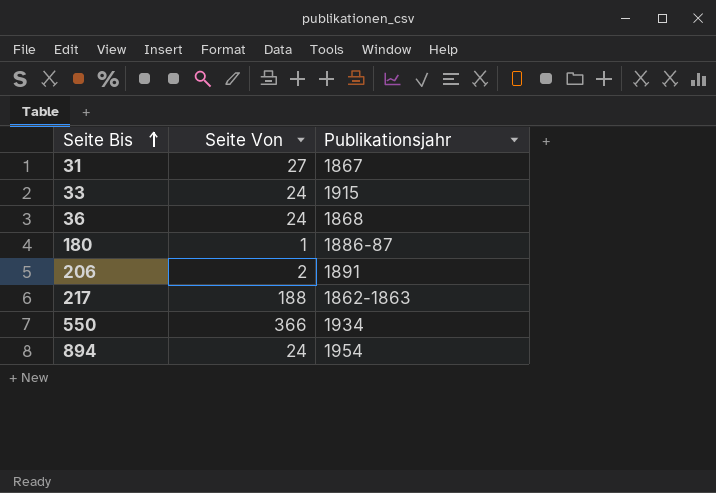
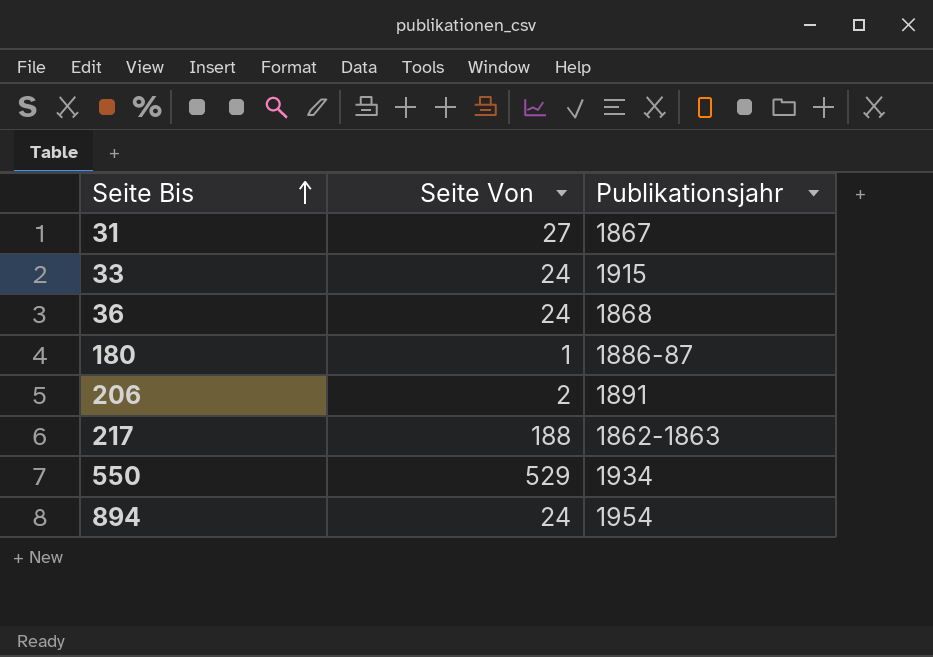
550 | Seite Von: 366 -> 529

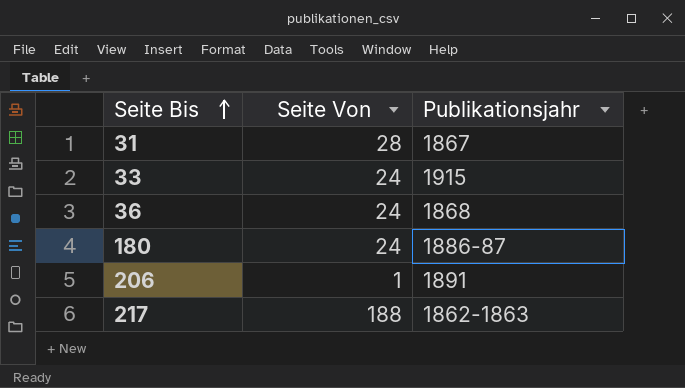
row 550: 529 | 1934 -> none
row 894: 24 | 1954 -> none
31 | Seite Von: 27 -> 28
180 | Seite Von: 1 -> 24
206 | Seite Von: 2 -> 1

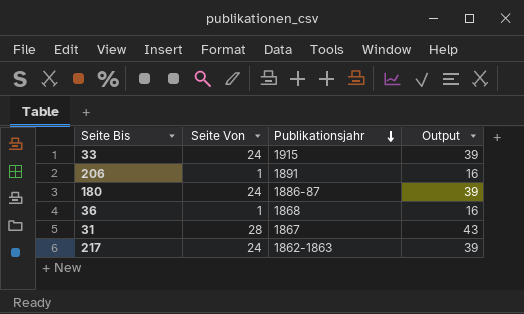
row order: Seite Bis ascending -> Publikationsjahr descending
column Output | formula: none -> [Seite Von] + 15
36 | Seite Von: 24 -> 1
217 | Seite Von: 188 -> 24

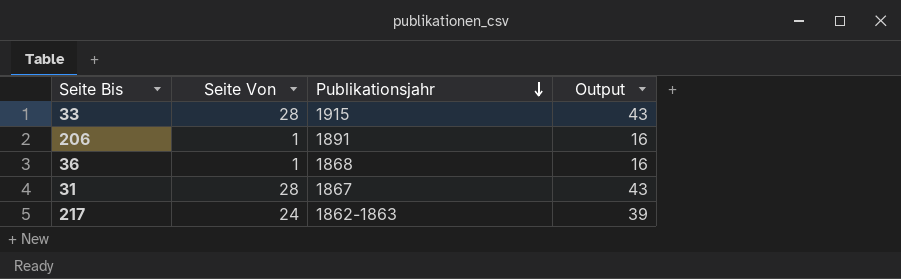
row 180: 24 | 1886-87 | 39 -> none
33 | Seite Von: 24 -> 28
33 | Output: 39 -> 43

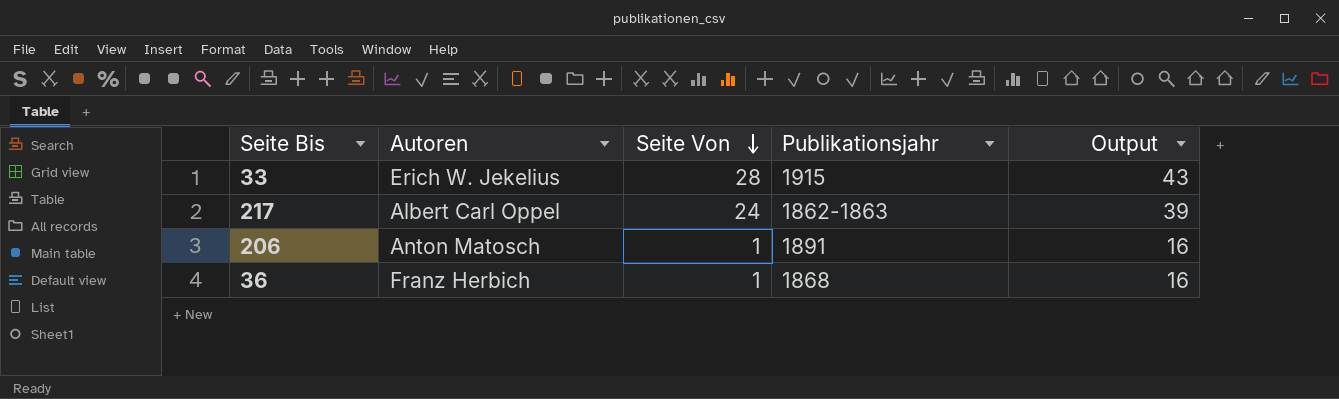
row order: Publikationsjahr descending -> Seite Von descending
column Autoren | position: none -> 2
row 31: 28 | 1867 | 43 -> none

